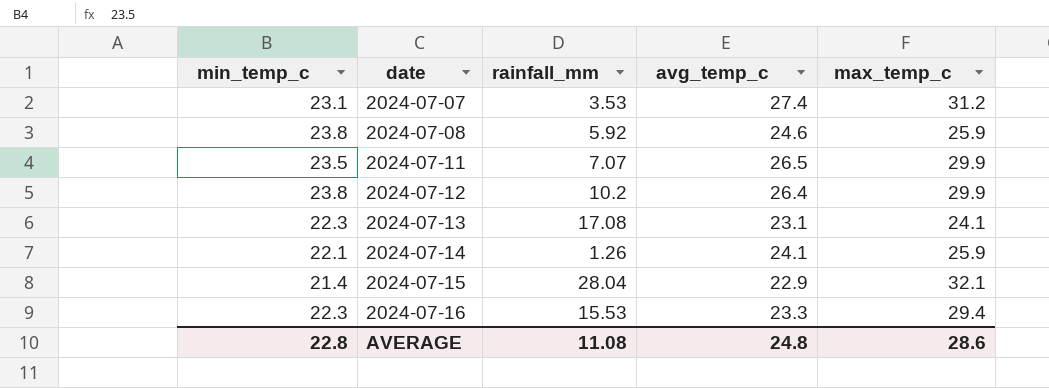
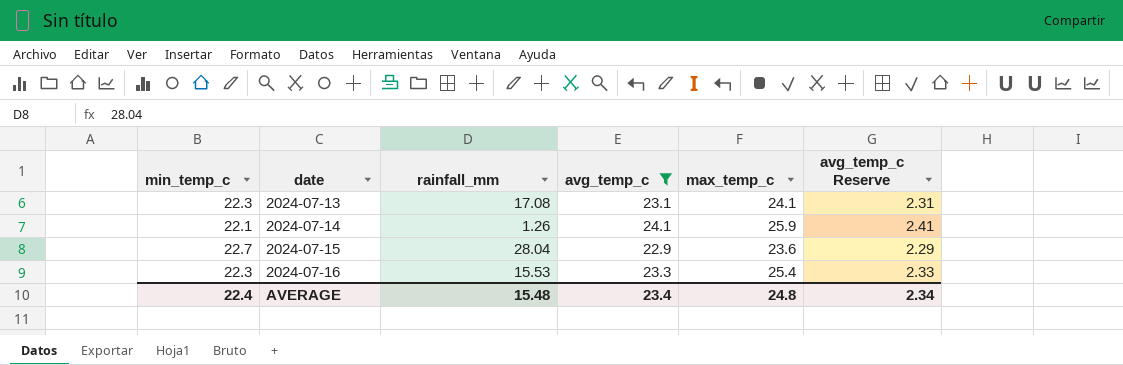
filter: none -> avg_temp_c <= 24.1
column avg_temp_c Reserve | formula: none -> [avg_temp_c] * 0.1
2024-07-15 | min_temp_c: 21.4 -> 22.7
2024-07-15 | max_temp_c: 32.1 -> 23.6
2024-07-16 | max_temp_c: 29.4 -> 25.4
AVERAGE | min_temp_c: 22.8 -> 22.4
AVERAGE | rainfall_mm: 11.08 -> 15.48
AVERAGE | avg_temp_c: 24.8 -> 23.4
AVERAGE | max_temp_c: 28.6 -> 24.8

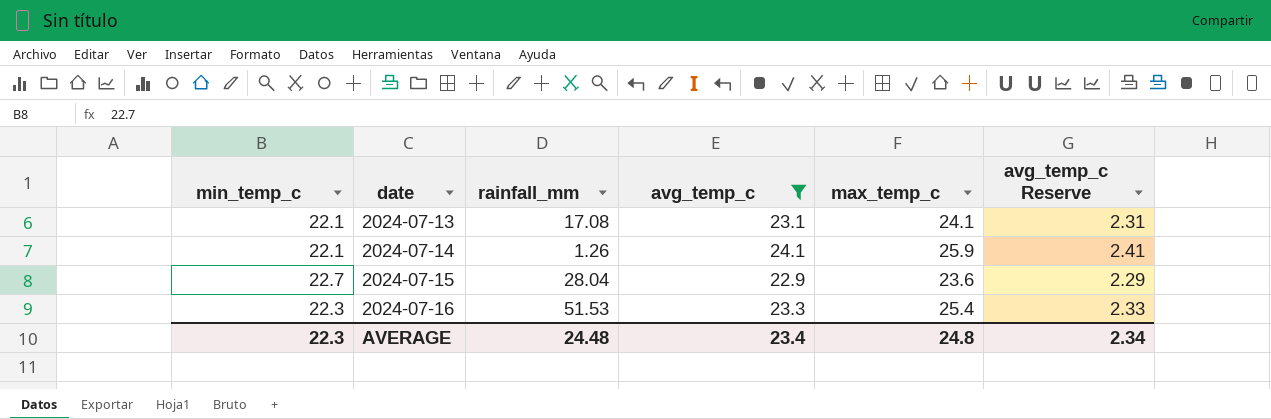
2024-07-13 | min_temp_c: 22.3 -> 22.1
2024-07-16 | rainfall_mm: 15.53 -> 51.53
AVERAGE | min_temp_c: 22.4 -> 22.3
AVERAGE | rainfall_mm: 15.48 -> 24.48

